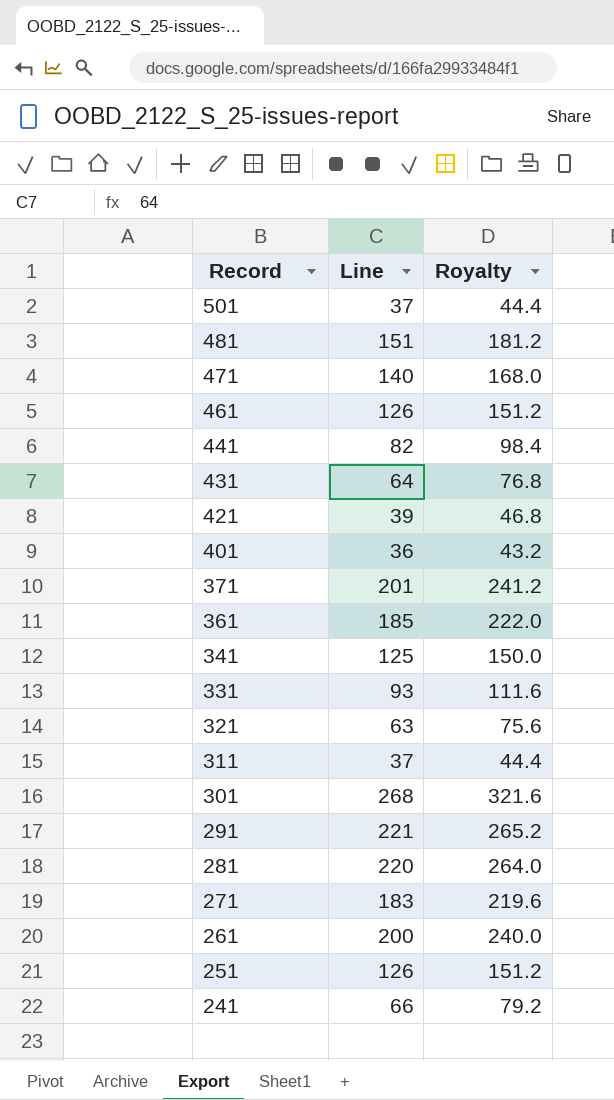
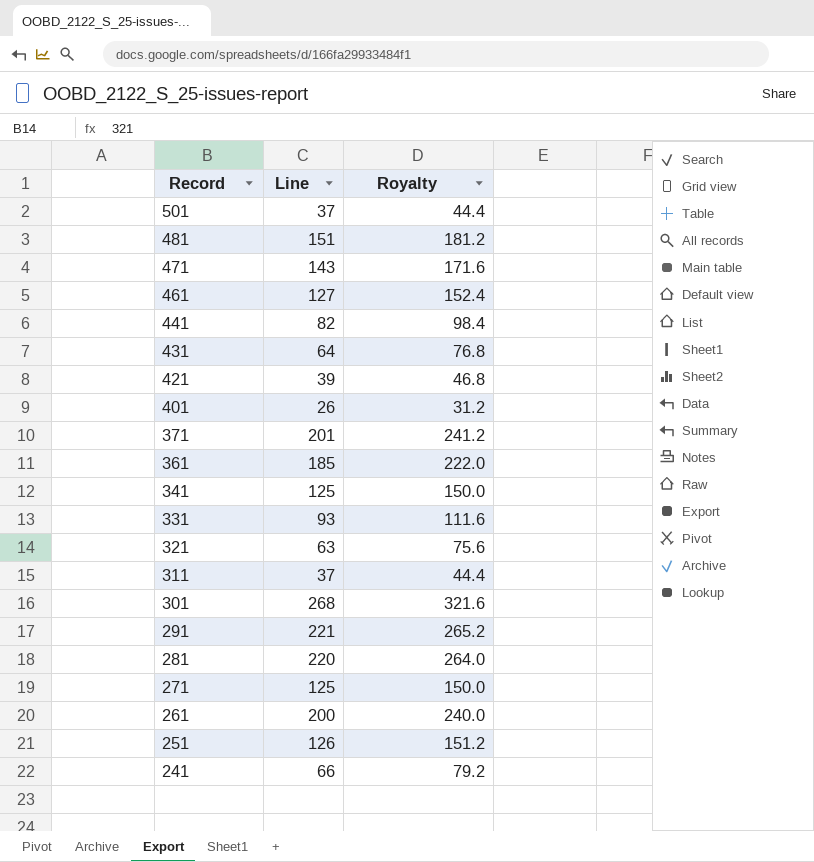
471 | Line: 140 -> 143
471 | Royalty: 168.0 -> 171.6
461 | Line: 126 -> 127
461 | Royalty: 151.2 -> 152.4
401 | Line: 36 -> 26
401 | Royalty: 43.2 -> 31.2
271 | Line: 183 -> 125
271 | Royalty: 219.6 -> 150.0

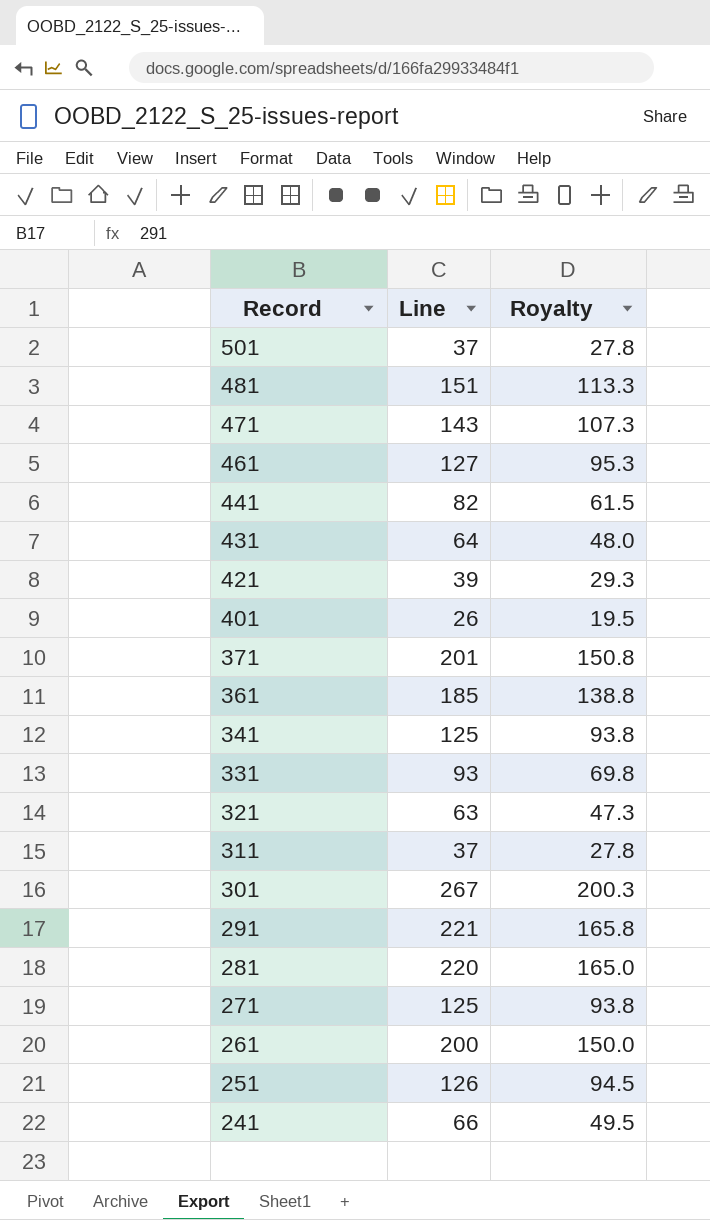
column Royalty | formula: [Line] * 1.2 -> [Line] * 0.75
301 | Line: 268 -> 267

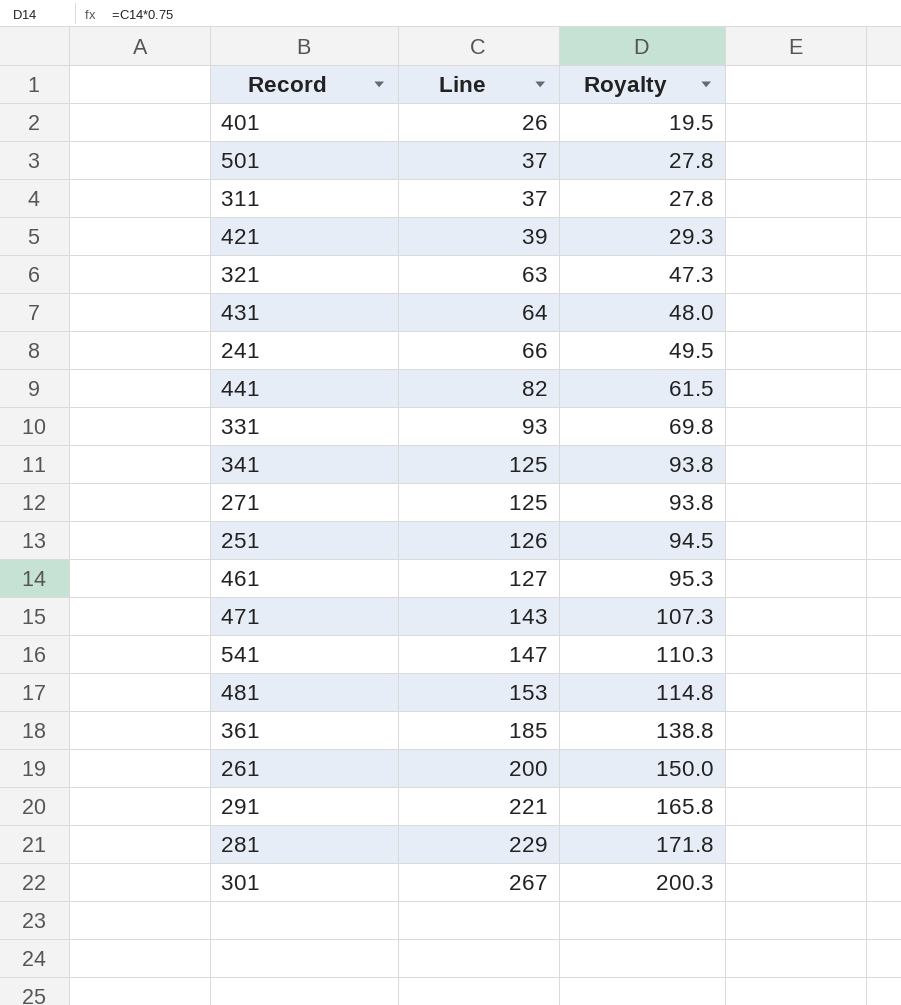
row order: Record descending -> Line ascending
row 371: 201 | 150.8 -> none
row 541: none -> 147 | 110.3
481 | Line: 151 -> 153
481 | Royalty: 113.3 -> 114.8
281 | Line: 220 -> 229
281 | Royalty: 165.0 -> 171.8

